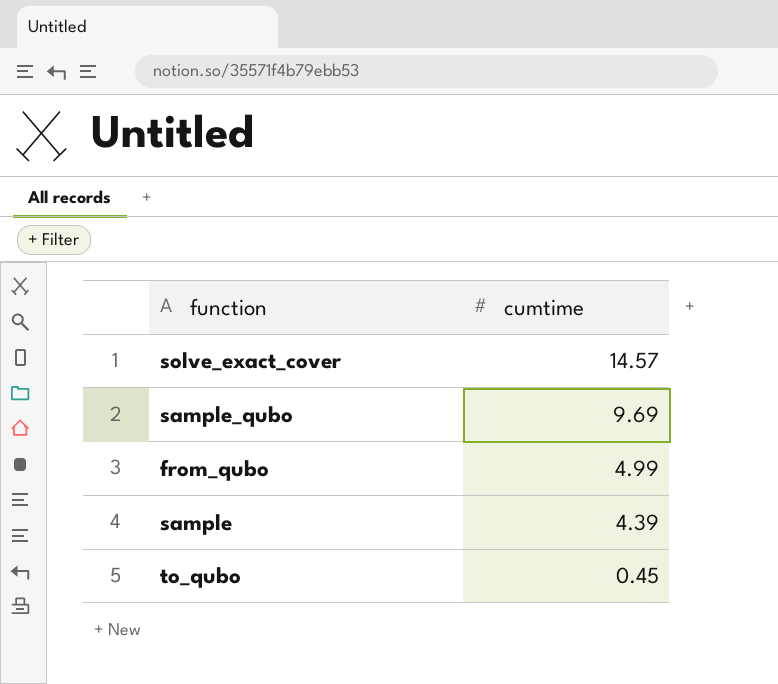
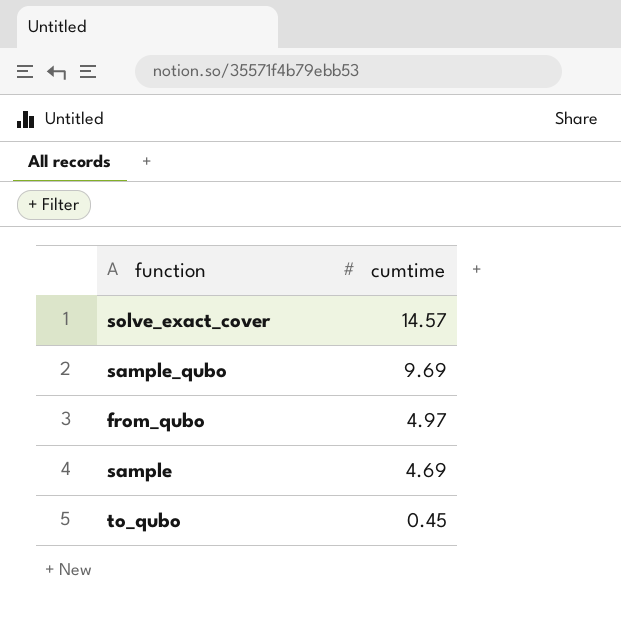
from_qubo | cumtime: 4.99 -> 4.97
sample | cumtime: 4.39 -> 4.69

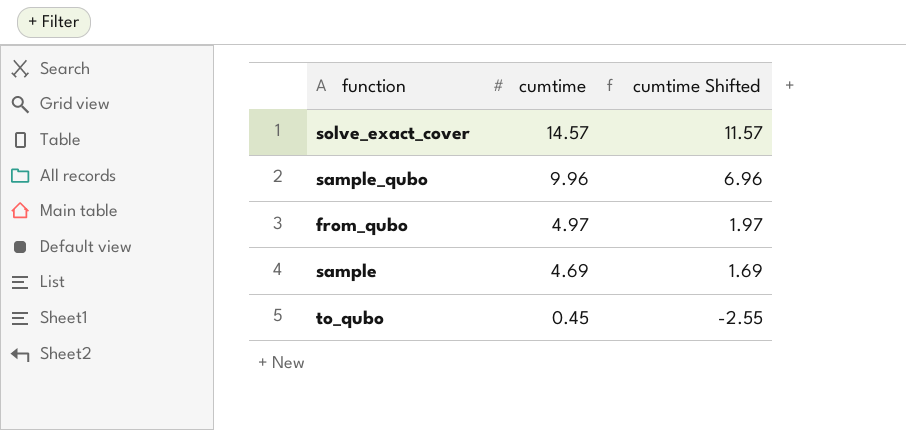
column cumtime Shifted | formula: none -> [cumtime] - 3
sample_qubo | cumtime: 9.69 -> 9.96

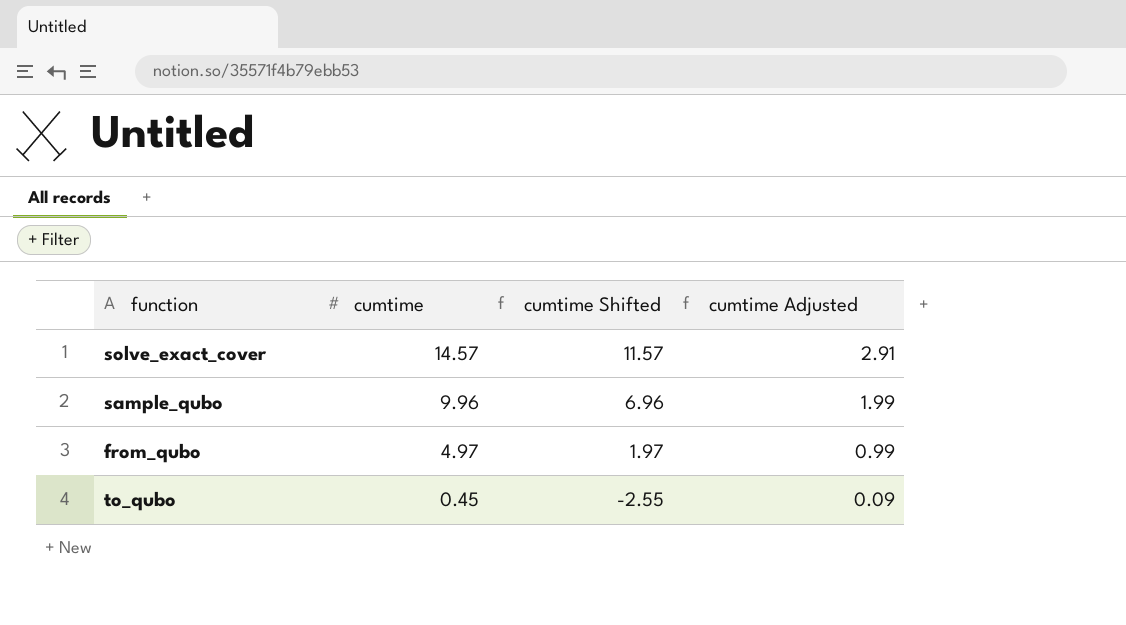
column cumtime Adjusted | formula: none -> [cumtime] * 0.2
row sample: 4.69 | 1.69 -> none

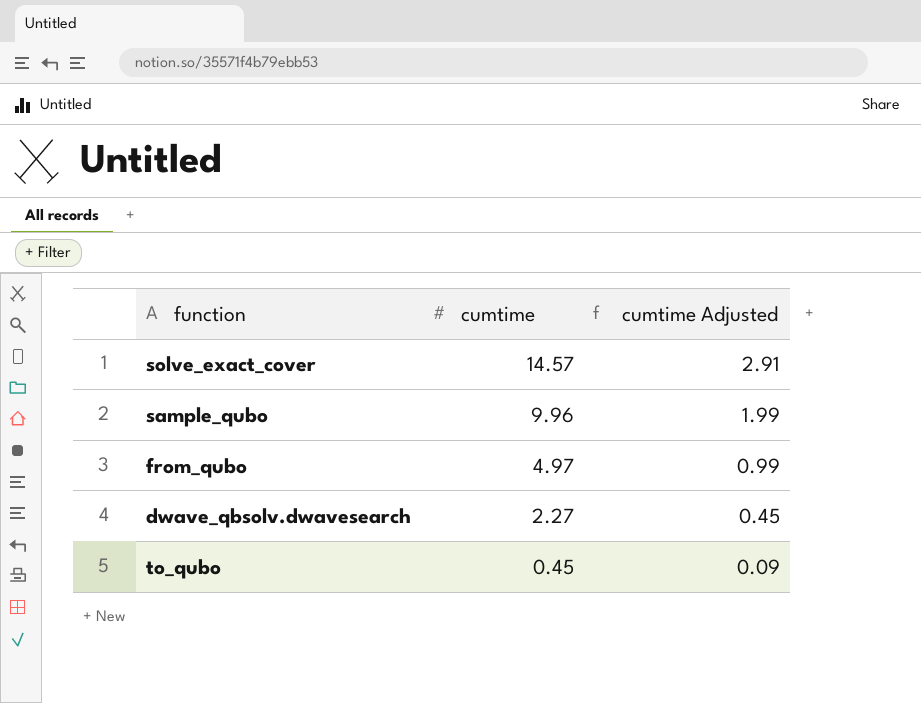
column cumtime Shifted | formula: [cumtime] - 3 -> none
row dwave_qbsolv.dwavesearch: none -> 2.27 | 0.45

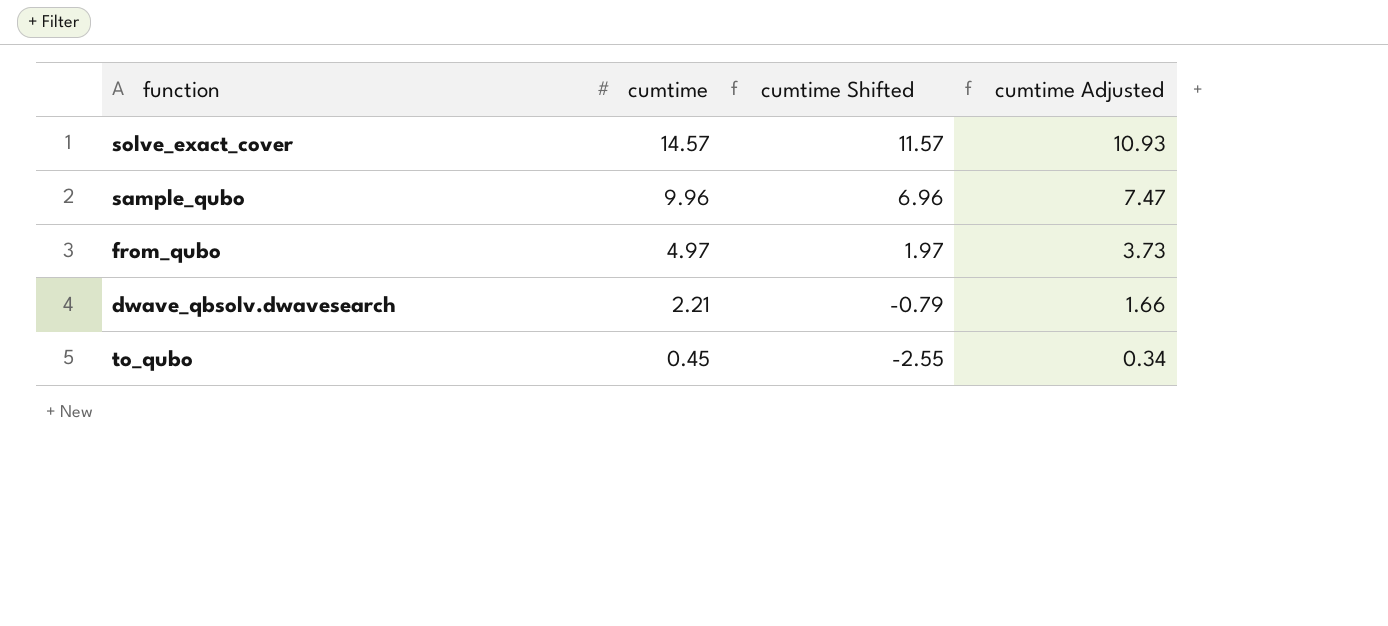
column cumtime Shifted | formula: none -> [cumtime] - 3
column cumtime Adjusted | formula: [cumtime] * 0.2 -> [cumtime] * 0.75
dwave_qbsolv.dwavesearch | cumtime: 2.27 -> 2.21

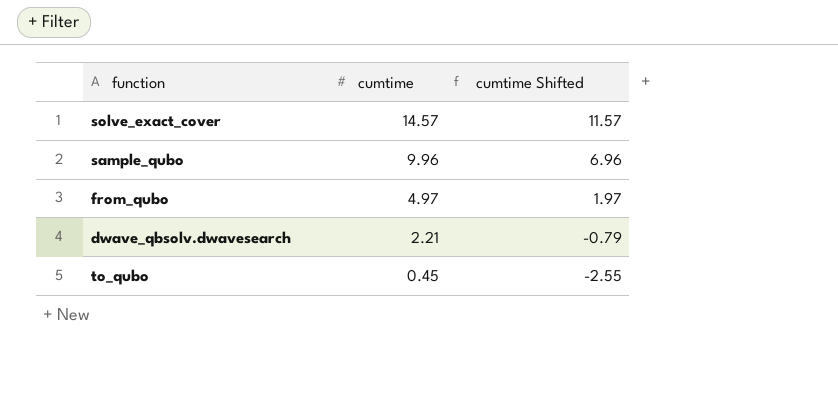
column cumtime Adjusted | formula: [cumtime] * 0.75 -> none

